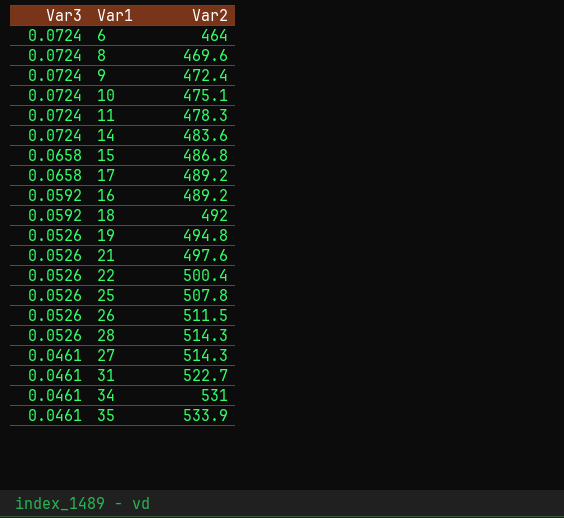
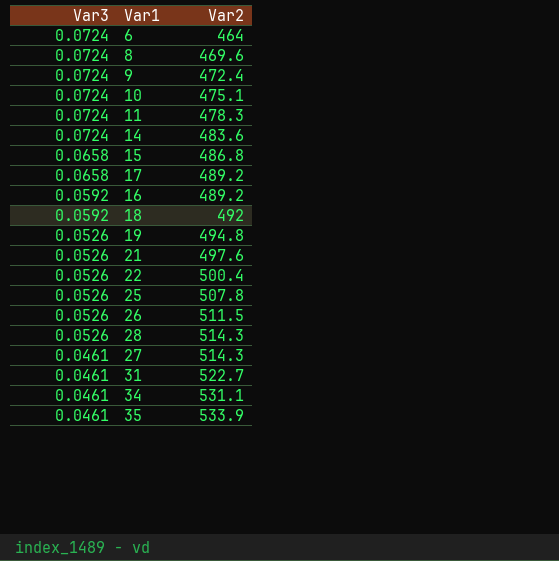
34 | Var2: 531 -> 531.1

